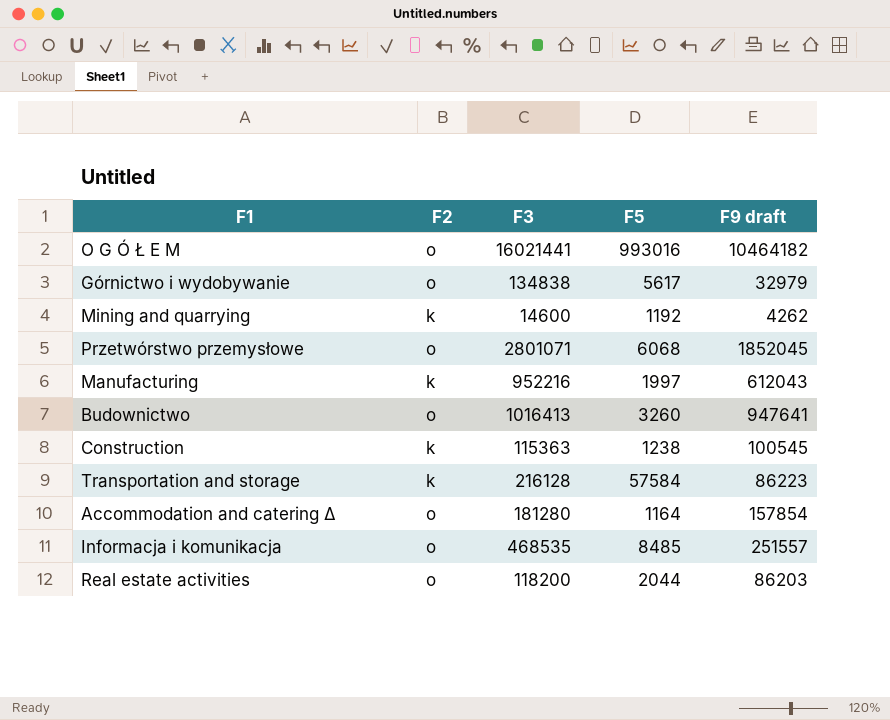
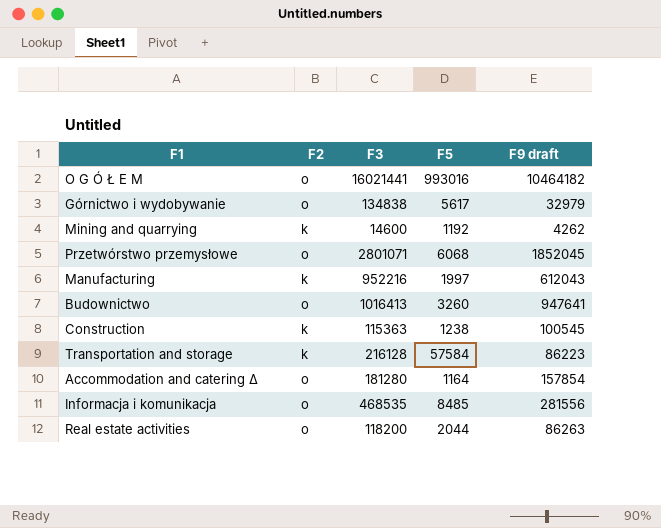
Informacja i komunikacja | F9 draft: 251557 -> 281556
Real estate activities | F9 draft: 86203 -> 86263

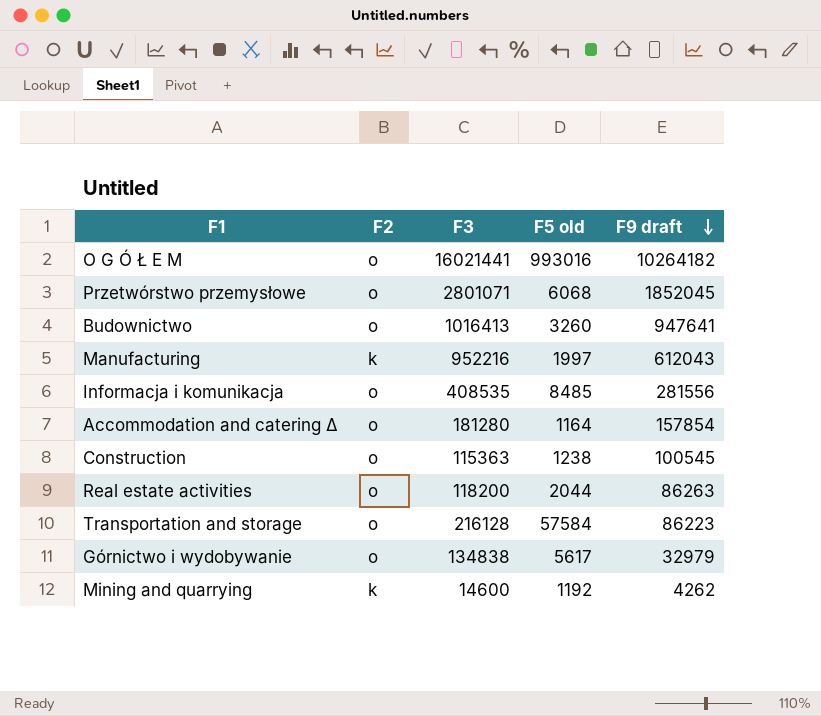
row order: none -> F9 draft descending
column name: F5 -> F5 old
O G Ó Ł E M | F9 draft: 10464182 -> 10264182
Informacja i komunikacja | F3: 468535 -> 408535
Construction | F2: k -> o
Transportation and storage | F2: k -> o

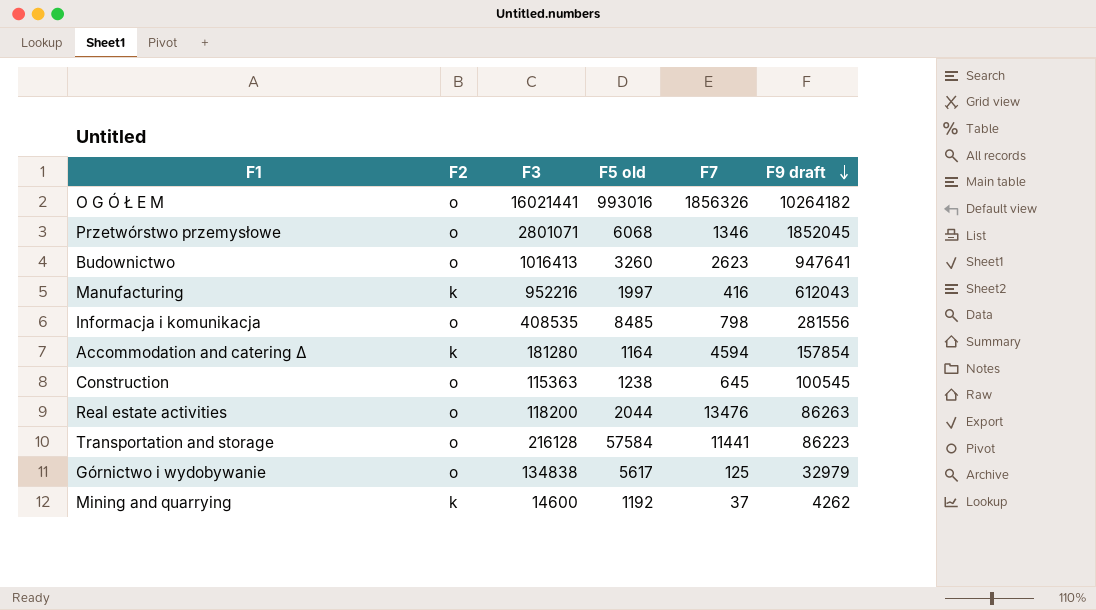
column F7 | position: none -> 5
Accommodation and catering ∆ | F2: o -> k

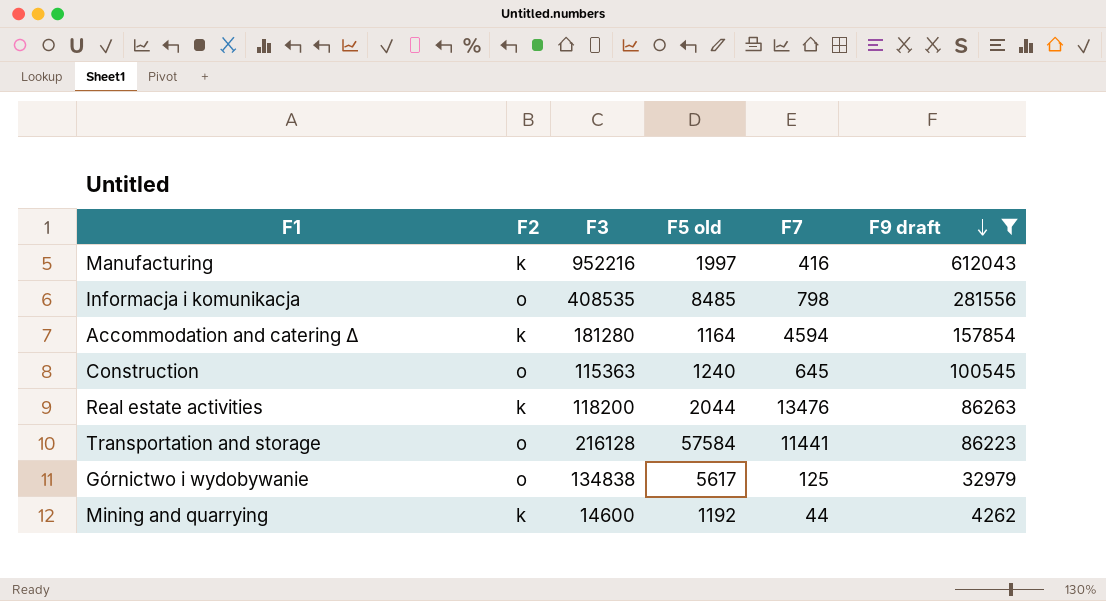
filter: none -> F9 draft <= 612043
Construction | F5 old: 1238 -> 1240
Real estate activities | F2: o -> k
Mining and quarrying | F7: 37 -> 44

